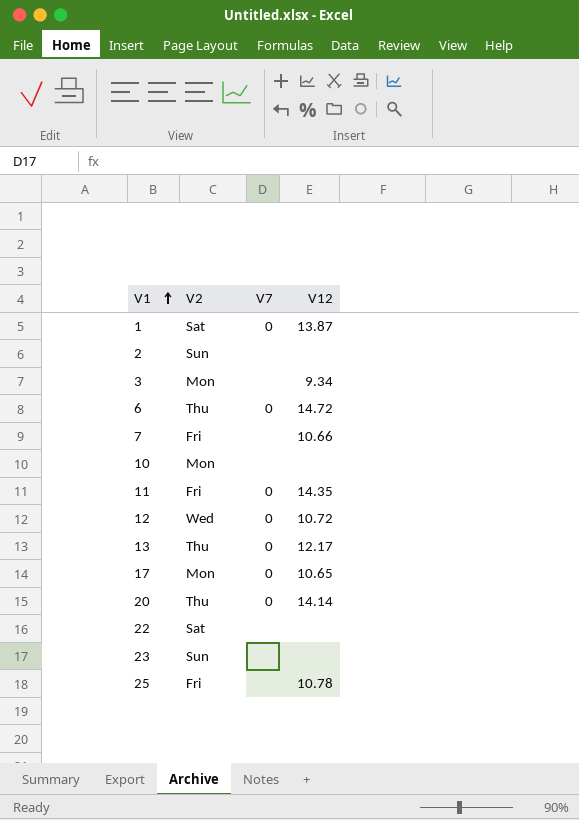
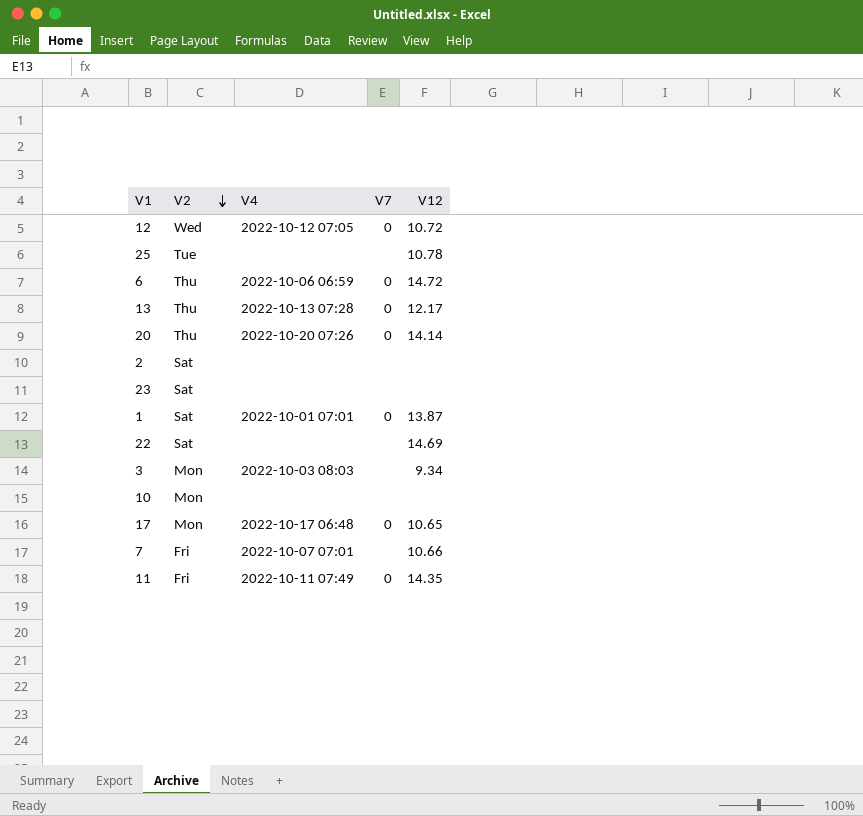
row order: V1 ascending -> V2 descending
column V4 | position: none -> 3
25 | V2: Fri -> Tue
2 | V2: Sun -> Sat
23 | V2: Sun -> Sat
22 | V12: none -> 14.69

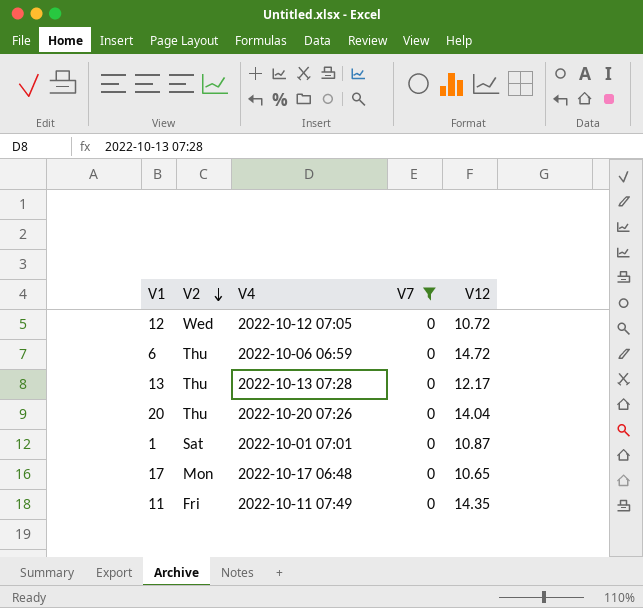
filter: none -> V7 = 0
20 | V12: 14.14 -> 14.04
1 | V12: 13.87 -> 10.87

